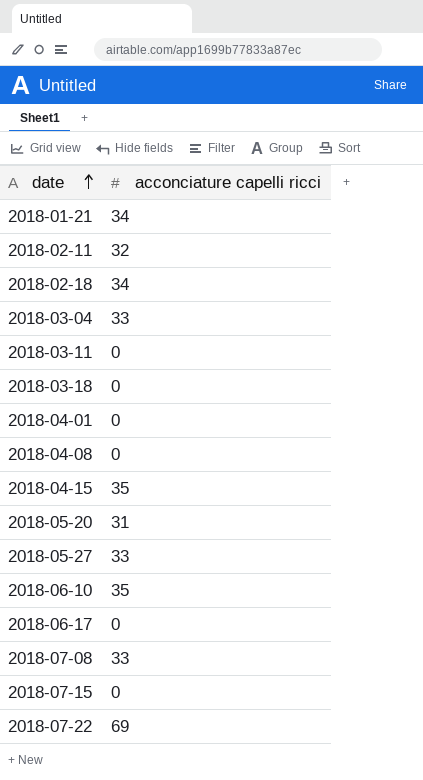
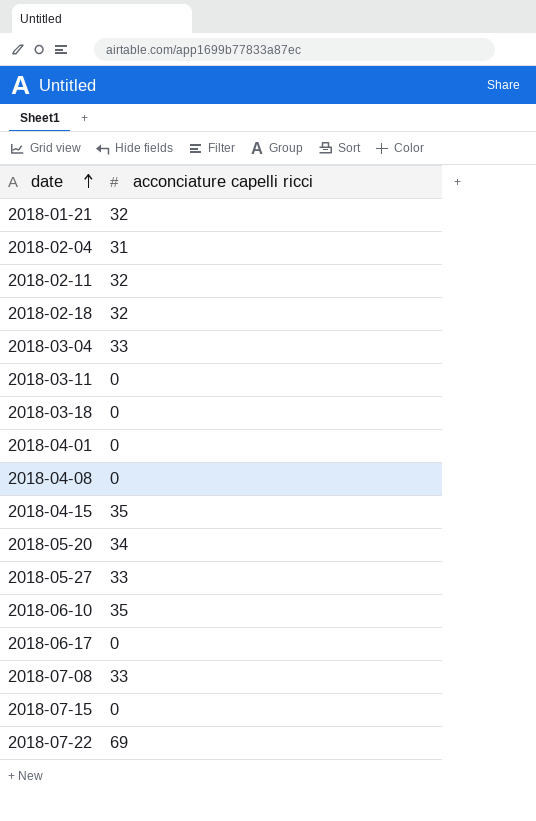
2018-01-21 | acconciature capelli ricci: 34 -> 32
row 2018-02-04: none -> 31
2018-02-18 | acconciature capelli ricci: 34 -> 32
2018-05-20 | acconciature capelli ricci: 31 -> 34

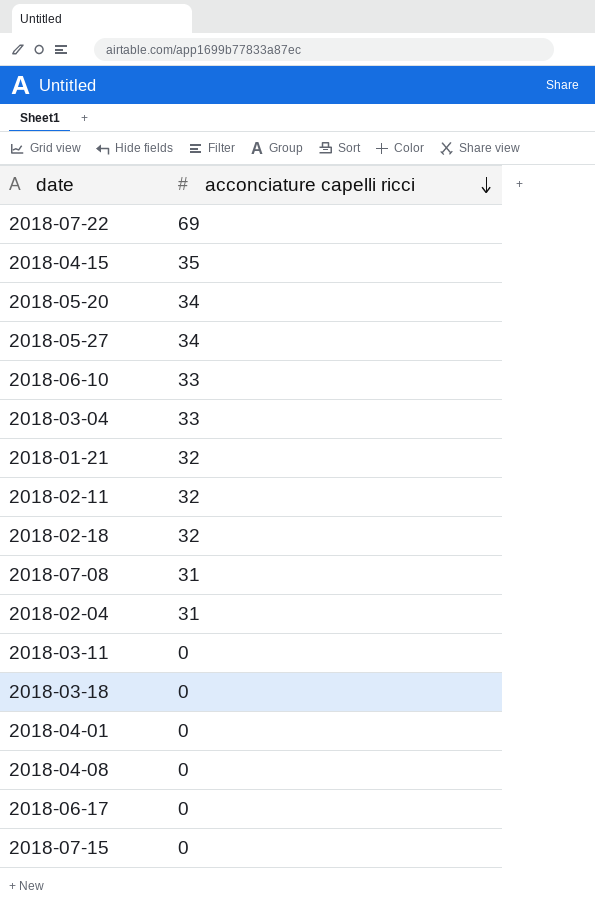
row order: date ascending -> acconciature capelli ricci descending
2018-05-27 | acconciature capelli ricci: 33 -> 34
2018-06-10 | acconciature capelli ricci: 35 -> 33
2018-07-08 | acconciature capelli ricci: 33 -> 31

